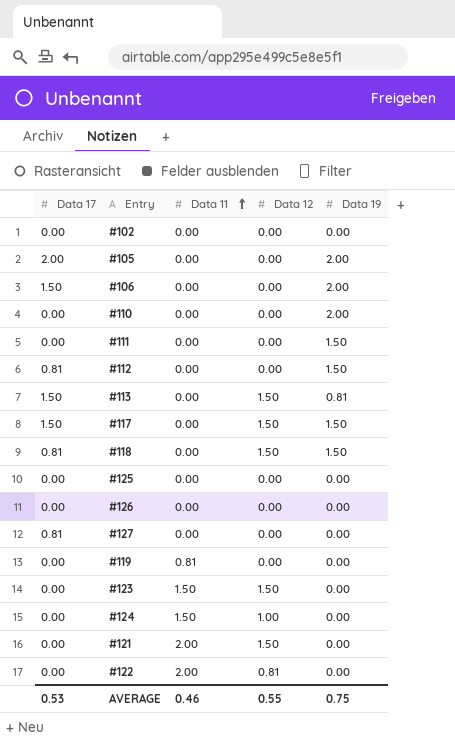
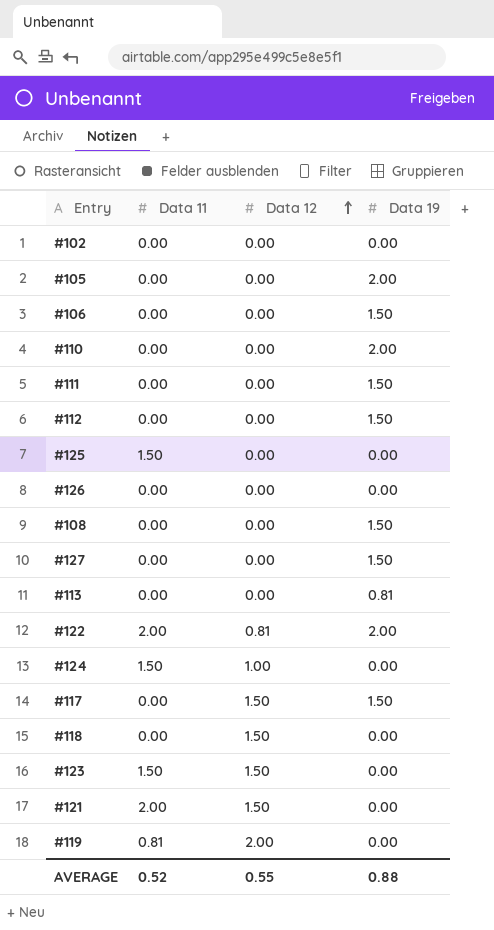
row order: Data 11 ascending -> Data 12 ascending
column Data 17 | position: 1 -> none
#106 | Data 19: 2.00 -> 1.50
#125 | Data 11: 0.00 -> 1.50
row #108: none -> 0.00 | 0.00 | 1.50
#127 | Data 19: 0.00 -> 1.50
#113 | Data 12: 1.50 -> 0.00
#122 | Data 19: 0.00 -> 2.00
#118 | Data 19: 1.50 -> 0.00
#119 | Data 12: 0.00 -> 2.00
AVERAGE | Data 11: 0.46 -> 0.52
AVERAGE | Data 19: 0.75 -> 0.88

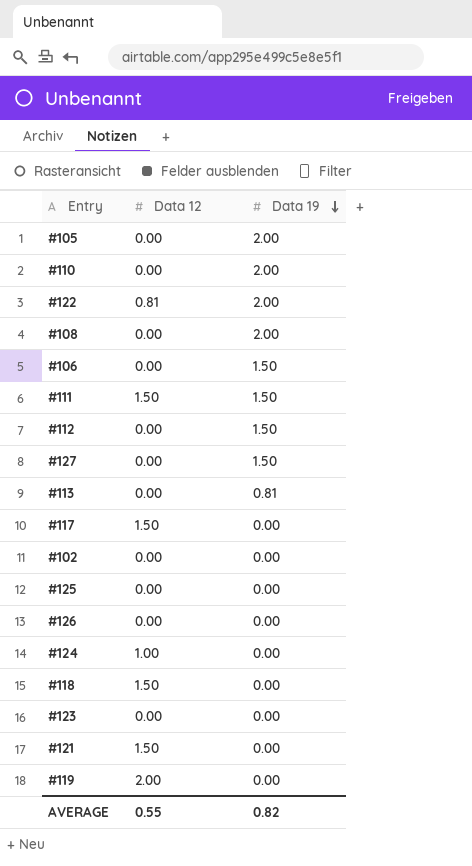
row order: Data 12 ascending -> Data 19 descending
column Data 11 | position: 2 -> none
#108 | Data 19: 1.50 -> 2.00
#111 | Data 12: 0.00 -> 1.50
#117 | Data 19: 1.50 -> 0.00
#123 | Data 12: 1.50 -> 0.00
AVERAGE | Data 19: 0.88 -> 0.82

